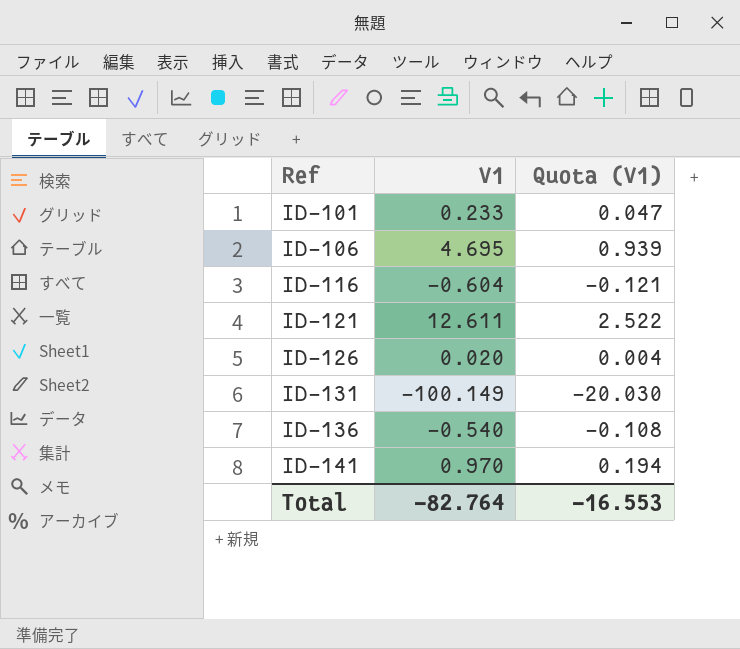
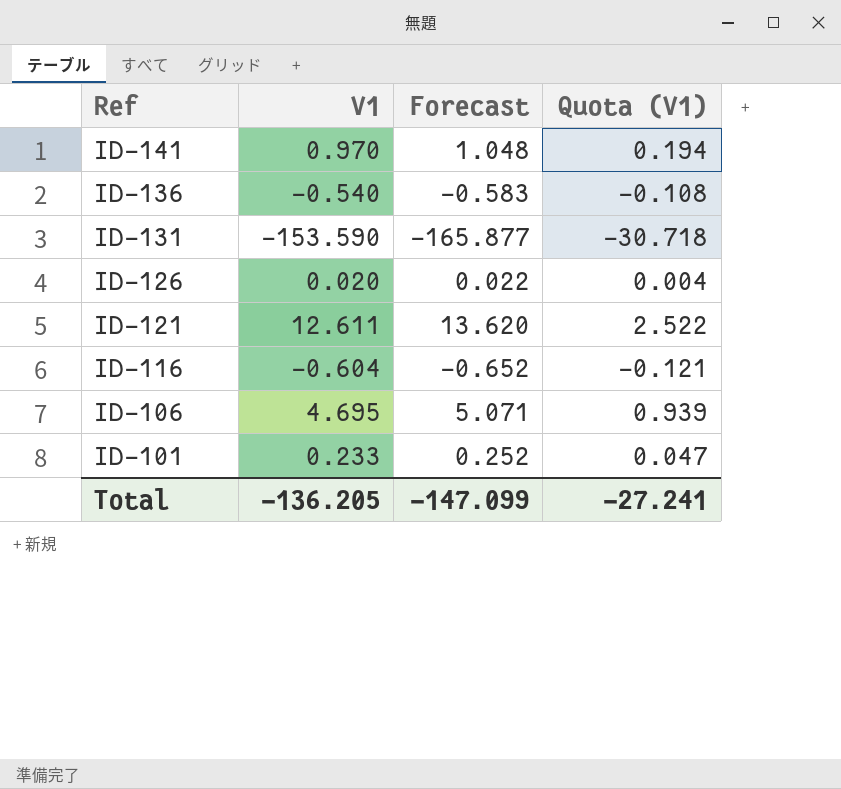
row order: Ref ascending -> Ref descending
column Forecast | formula: none -> [V1] * 1.08
ID-131 | V1: -100.149 -> -153.590
ID-131 | Quota (V1): -20.030 -> -30.718
Total | V1: -82.764 -> -136.205
Total | Quota (V1): -16.553 -> -27.241

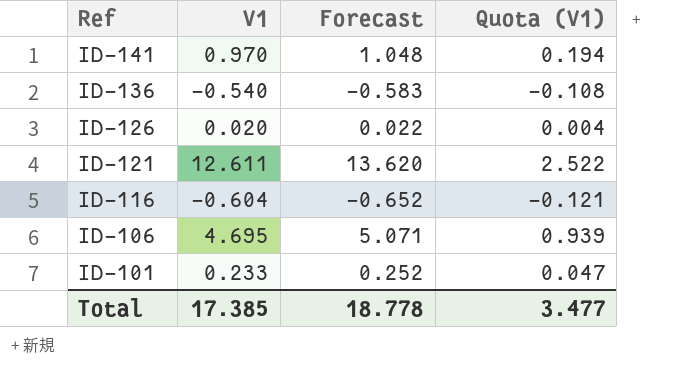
row ID-131: -153.590 | -165.877 | -30.718 -> none
Total | V1: -136.205 -> 17.385
Total | Forecast: -147.099 -> 18.778
Total | Quota (V1): -27.241 -> 3.477

